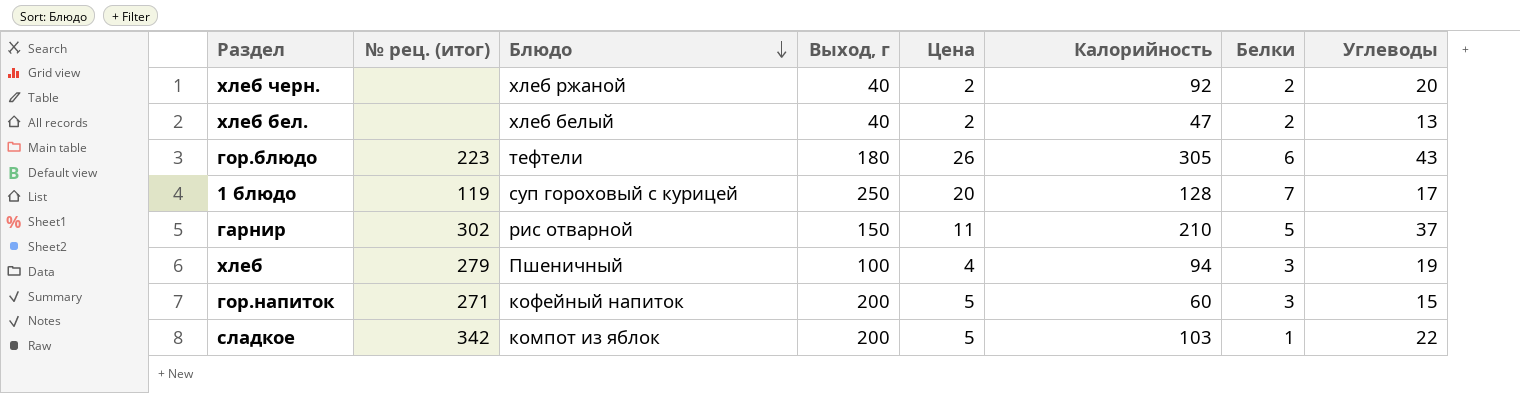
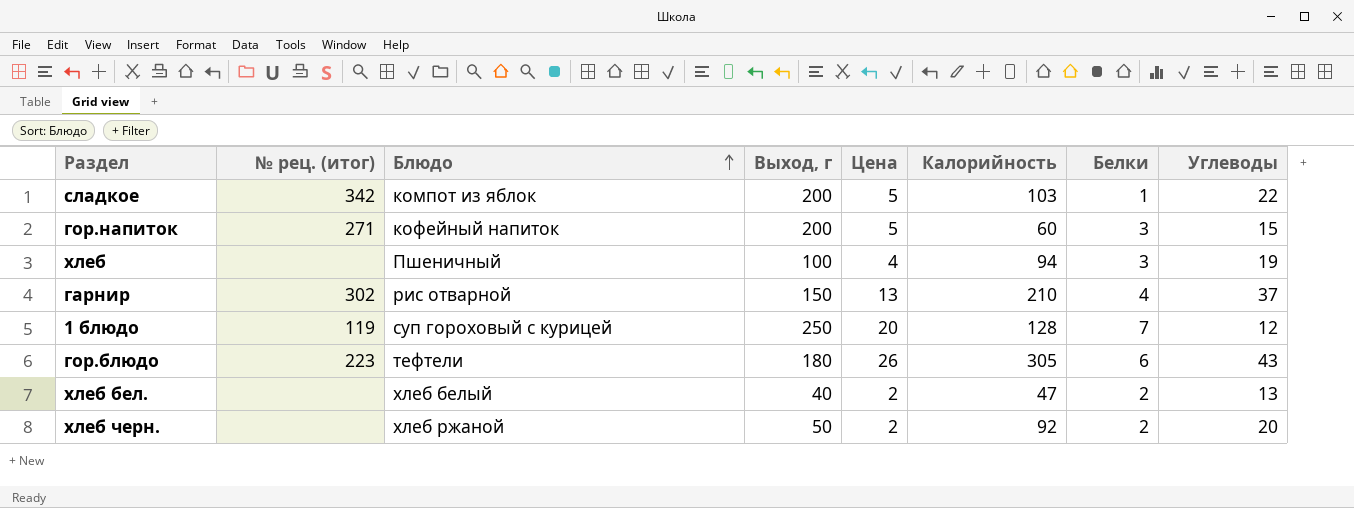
row order: Блюдо descending -> Блюдо ascending
хлеб | № рец. (итог): 279 -> none
гарнир | Цена: 11 -> 13
гарнир | Белки: 5 -> 4
1 блюдо | Углеводы: 17 -> 12
хлеб черн. | Выход, г: 40 -> 50

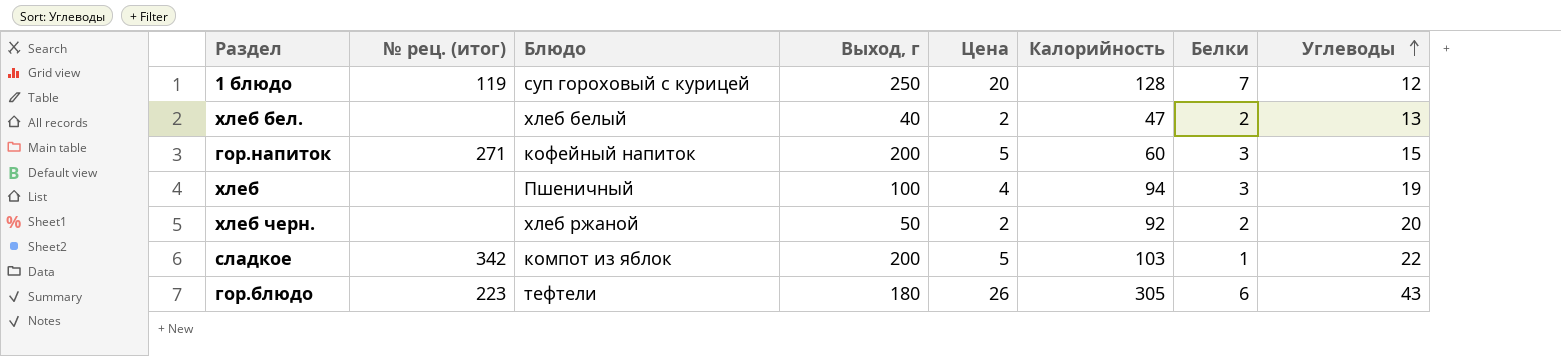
row order: Блюдо ascending -> Углеводы ascending
row гарнир: 302 | рис отварной | 150 | 13 | 210 | 4 | 37 -> none

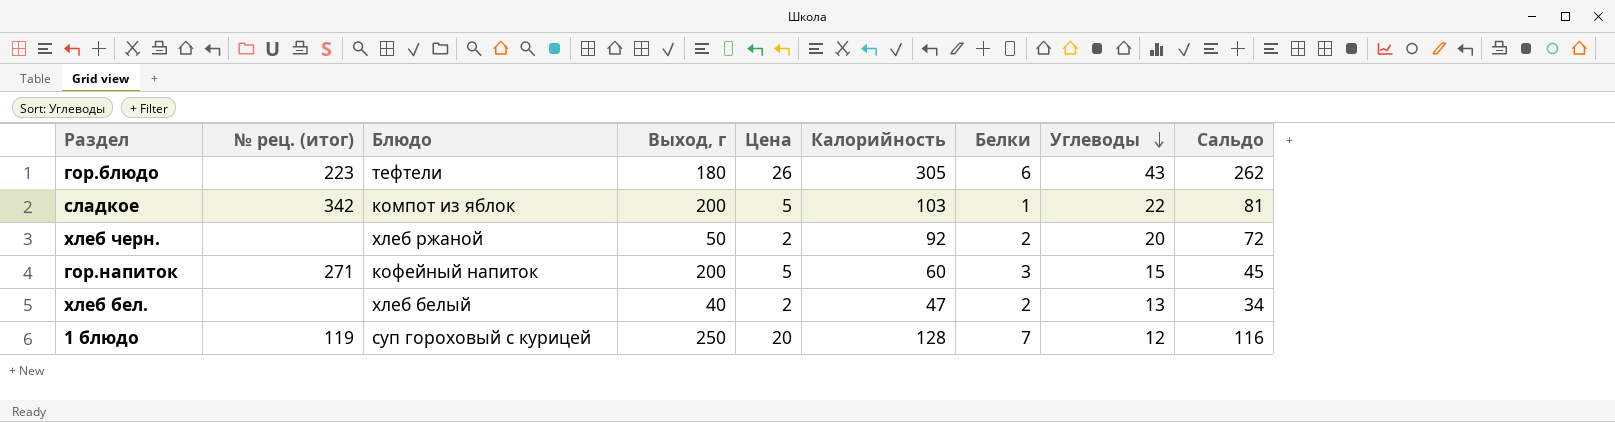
row order: Углеводы ascending -> Углеводы descending
column Сальдо | formula: none -> [Калорийность] - [Углеводы]
row хлеб: none | Пшеничный | 100 | 4 | 94 | 3 | 19 -> none

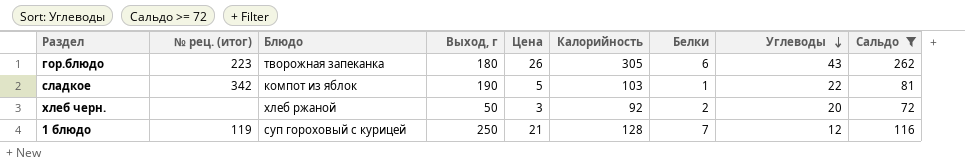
filter: none -> Сальдо >= 72
гор.блюдо | Блюдо: тефтели -> творожная запеканка
сладкое | Выход, г: 200 -> 190
хлеб черн. | Цена: 2 -> 3
1 блюдо | Цена: 20 -> 21

